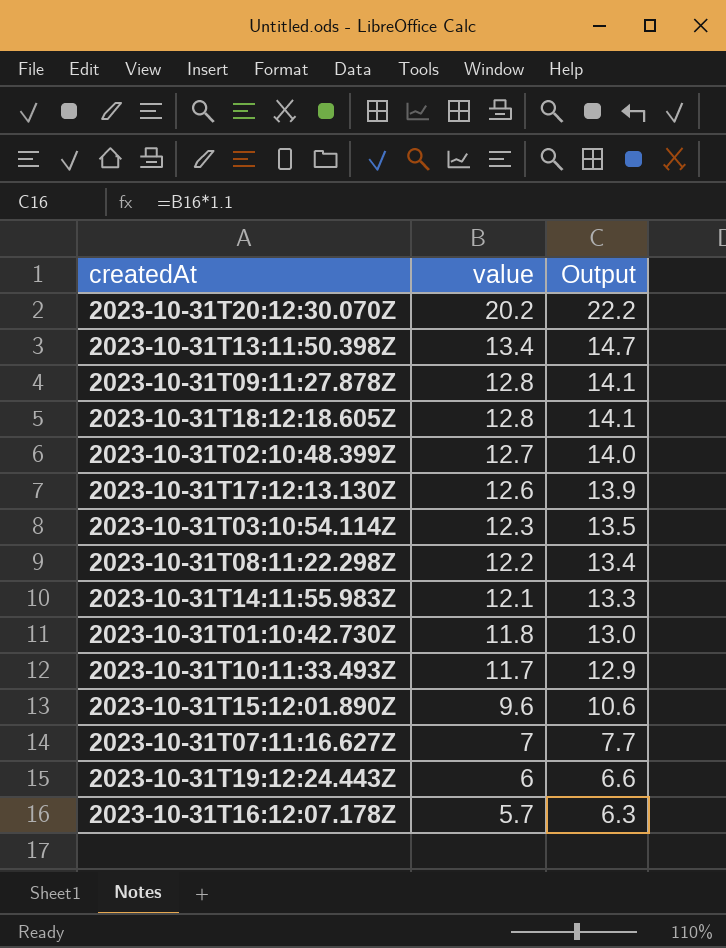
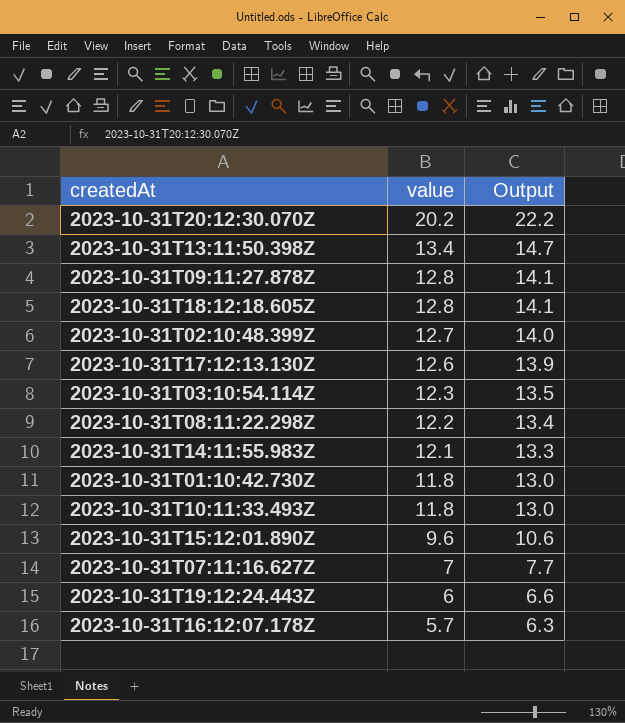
2023-10-31T10:11:33.493Z | value: 11.7 -> 11.8
2023-10-31T10:11:33.493Z | Output: 12.9 -> 13.0

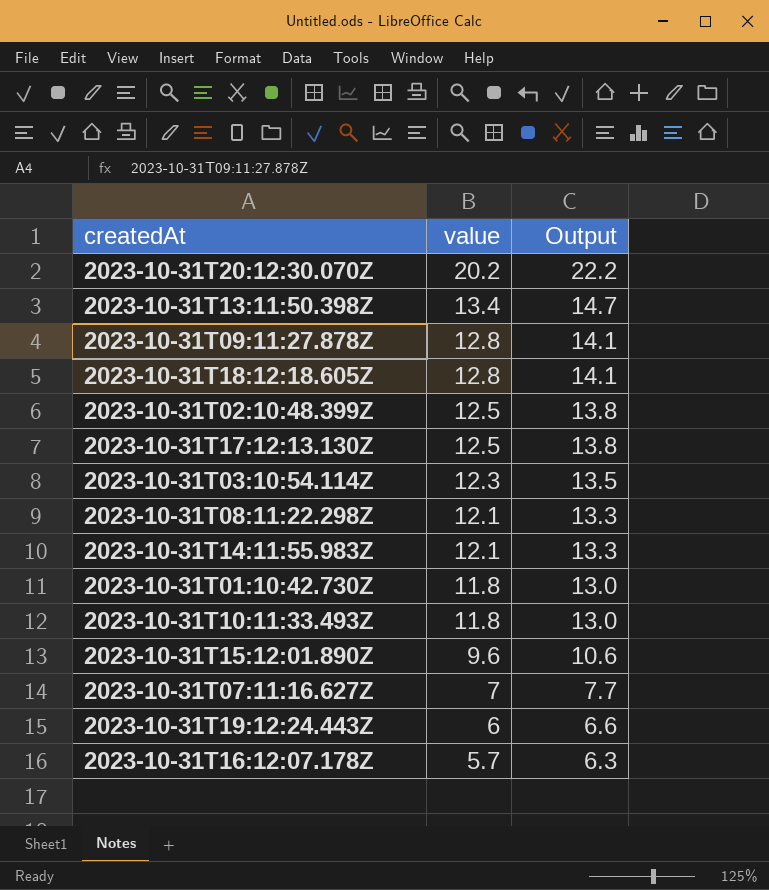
2023-10-31T02:10:48.399Z | value: 12.7 -> 12.5
2023-10-31T02:10:48.399Z | Output: 14.0 -> 13.8
2023-10-31T17:12:13.130Z | value: 12.6 -> 12.5
2023-10-31T17:12:13.130Z | Output: 13.9 -> 13.8
2023-10-31T08:11:22.298Z | value: 12.2 -> 12.1
2023-10-31T08:11:22.298Z | Output: 13.4 -> 13.3

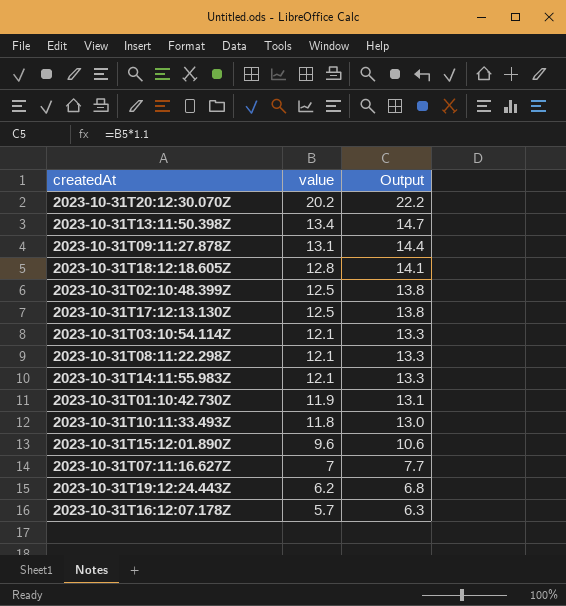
2023-10-31T09:11:27.878Z | value: 12.8 -> 13.1
2023-10-31T09:11:27.878Z | Output: 14.1 -> 14.4
2023-10-31T03:10:54.114Z | value: 12.3 -> 12.1
2023-10-31T03:10:54.114Z | Output: 13.5 -> 13.3
2023-10-31T01:10:42.730Z | value: 11.8 -> 11.9
2023-10-31T01:10:42.730Z | Output: 13.0 -> 13.1
2023-10-31T19:12:24.443Z | value: 6 -> 6.2
2023-10-31T19:12:24.443Z | Output: 6.6 -> 6.8

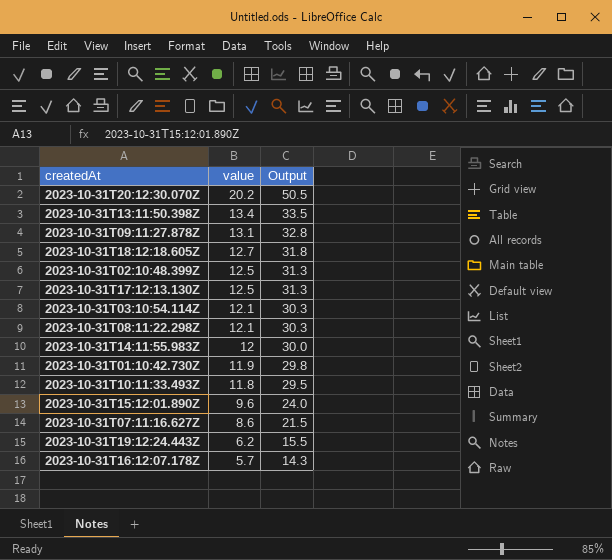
column Output | formula: [value] * 1.1 -> [value] * 2.5
2023-10-31T18:12:18.605Z | value: 12.8 -> 12.7
2023-10-31T14:11:55.983Z | value: 12.1 -> 12
2023-10-31T07:11:16.627Z | value: 7 -> 8.6

